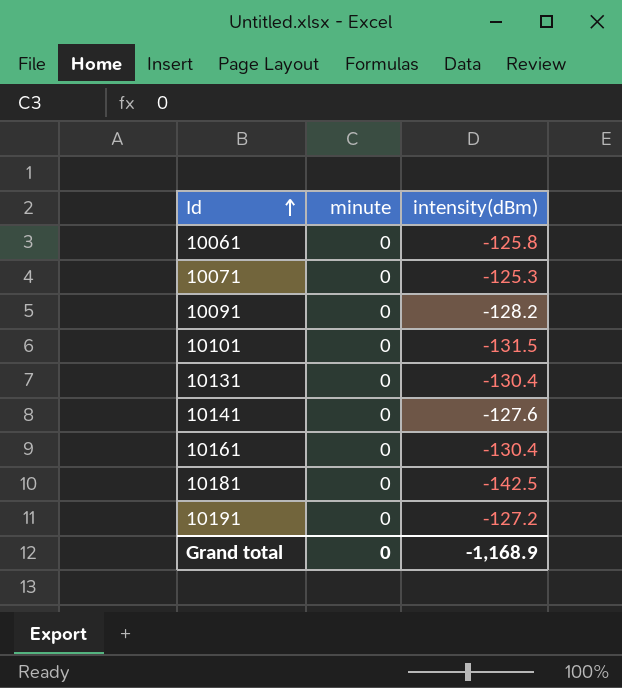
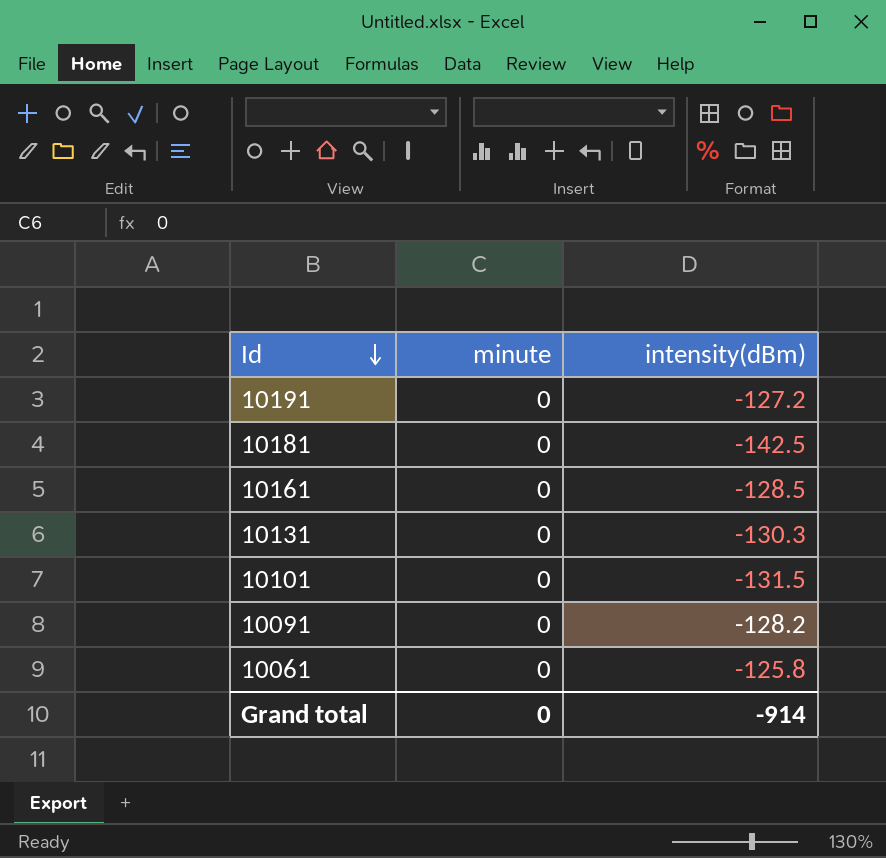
row order: Id ascending -> Id descending
row 10071: 0 | -125.3 -> none
row 10141: 0 | -127.6 -> none
10161 | intensity(dBm): -130.4 -> -128.5
10131 | intensity(dBm): -130.4 -> -130.3
Grand total | intensity(dBm): -1,168.9 -> -914

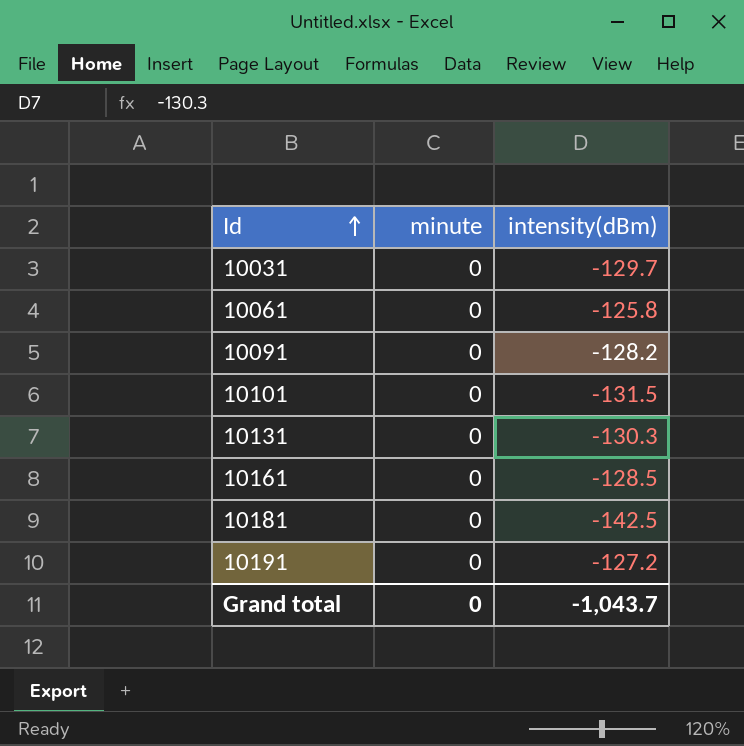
row order: Id descending -> Id ascending
row 10031: none -> 0 | -129.7
Grand total | intensity(dBm): -914 -> -1,043.7

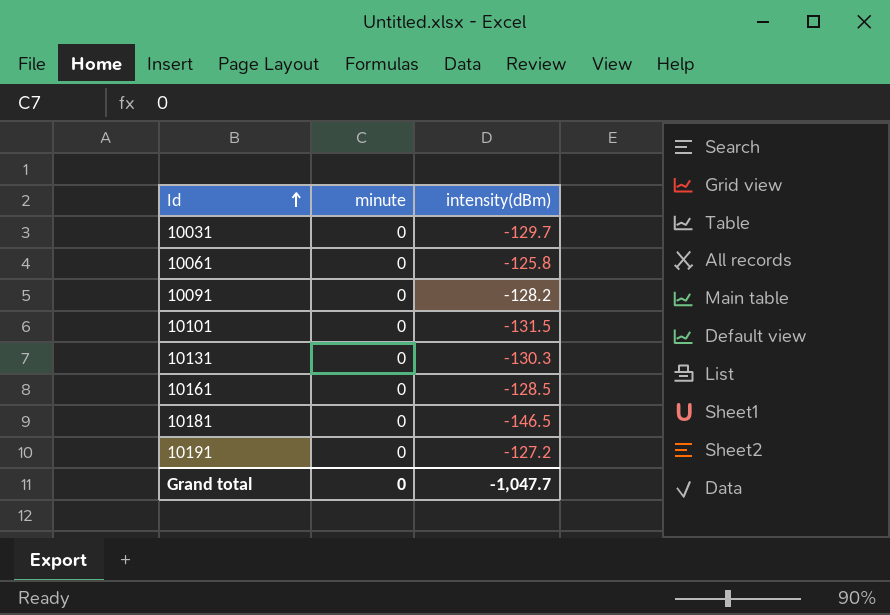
10181 | intensity(dBm): -142.5 -> -146.5
Grand total | intensity(dBm): -1,043.7 -> -1,047.7

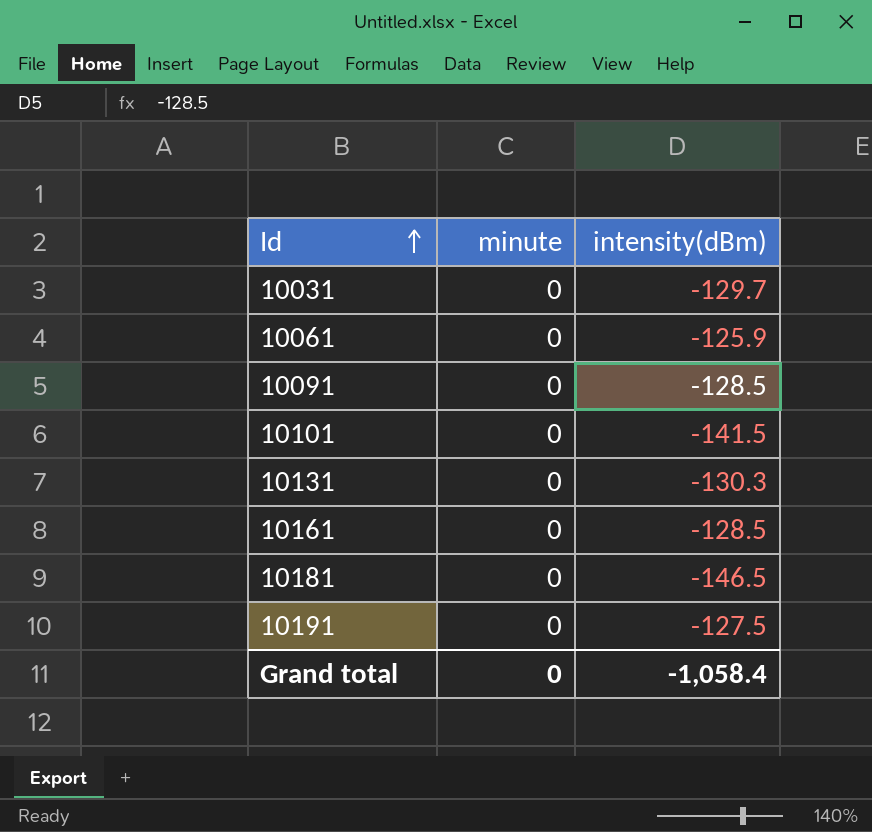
10061 | intensity(dBm): -125.8 -> -125.9
10091 | intensity(dBm): -128.2 -> -128.5
10101 | intensity(dBm): -131.5 -> -141.5
10191 | intensity(dBm): -127.2 -> -127.5
Grand total | intensity(dBm): -1,047.7 -> -1,058.4

